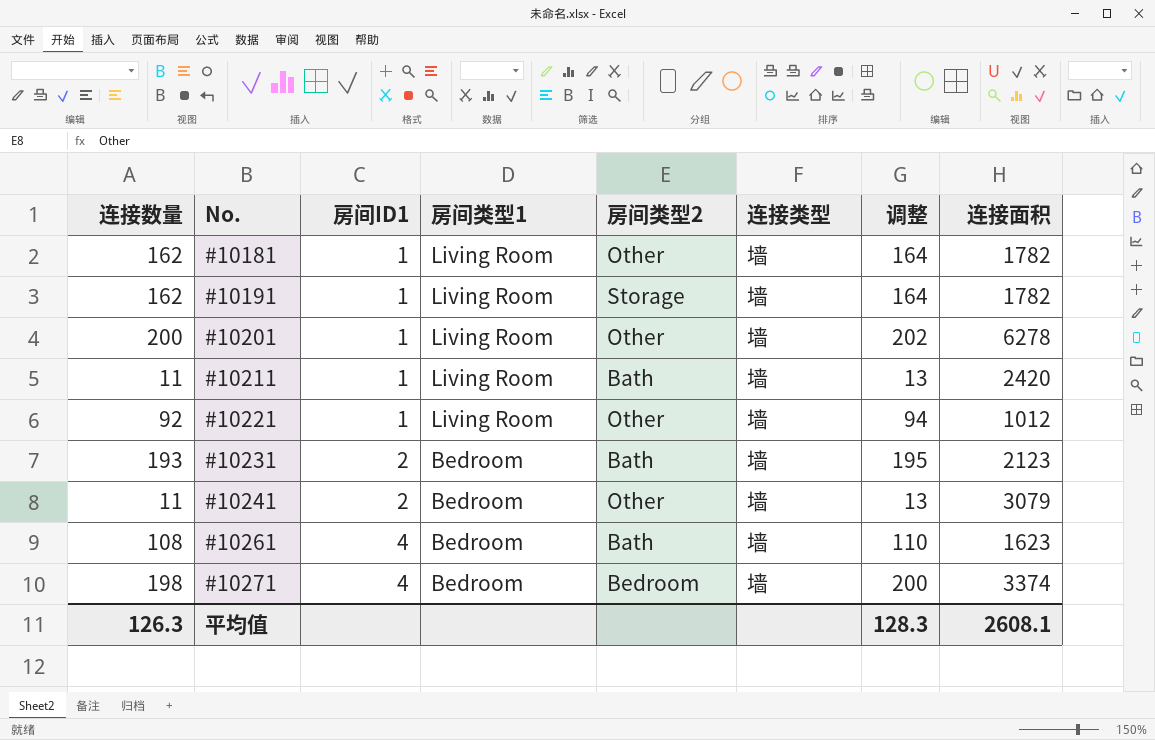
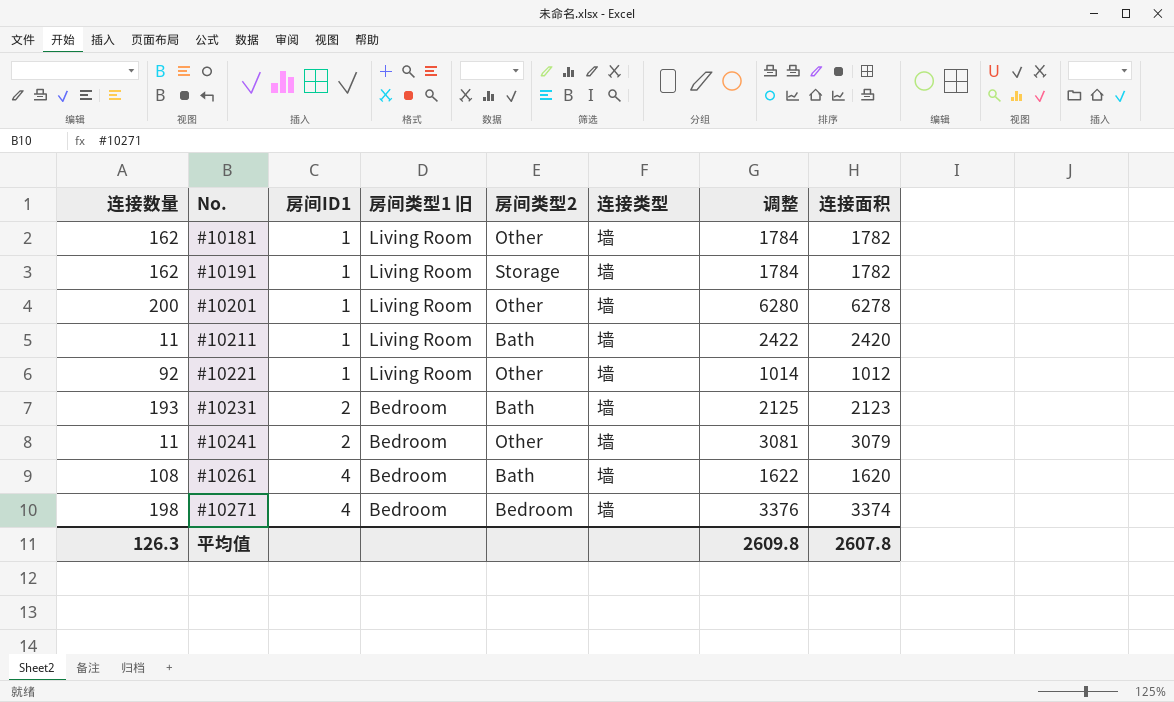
column name: 房间类型1 -> 房间类型1 旧
column 调整 | formula: [连接数量] + 2 -> [连接面积] + 2
#10261 | 连接面积: 1623 -> 1620
平均值 | 调整: 128.3 -> 2609.8
平均值 | 连接面积: 2608.1 -> 2607.8

